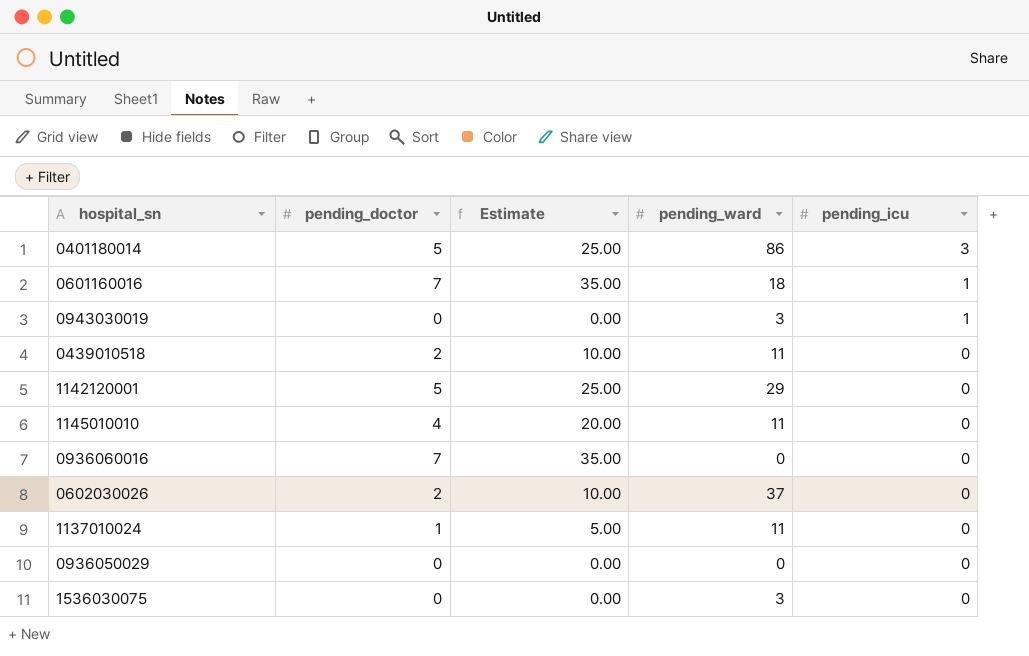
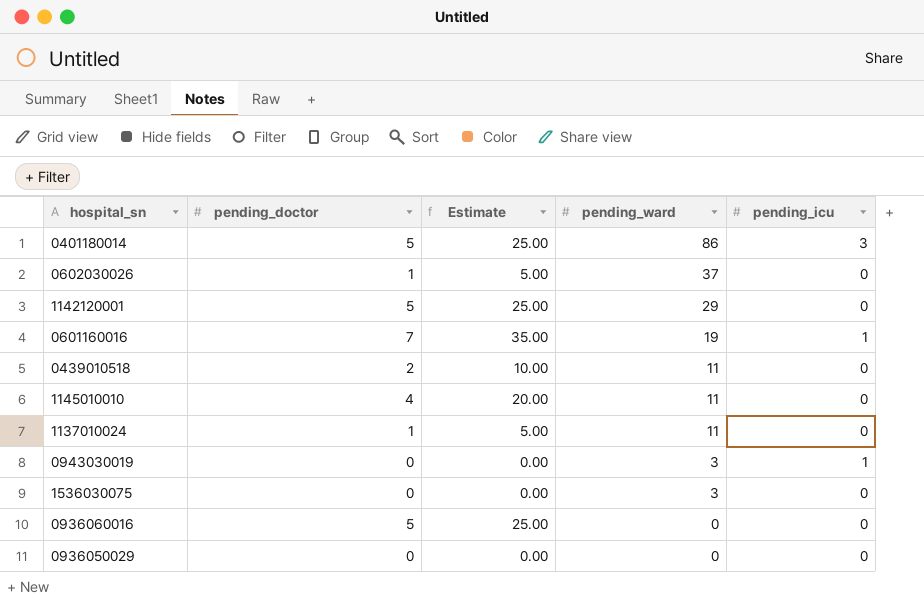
row order: pending_icu descending -> pending_ward descending
0602030026 | pending_doctor: 2 -> 1
0602030026 | Estimate: 10.00 -> 5.00
0601160016 | pending_ward: 18 -> 19
0936060016 | pending_doctor: 7 -> 5
0936060016 | Estimate: 35.00 -> 25.00

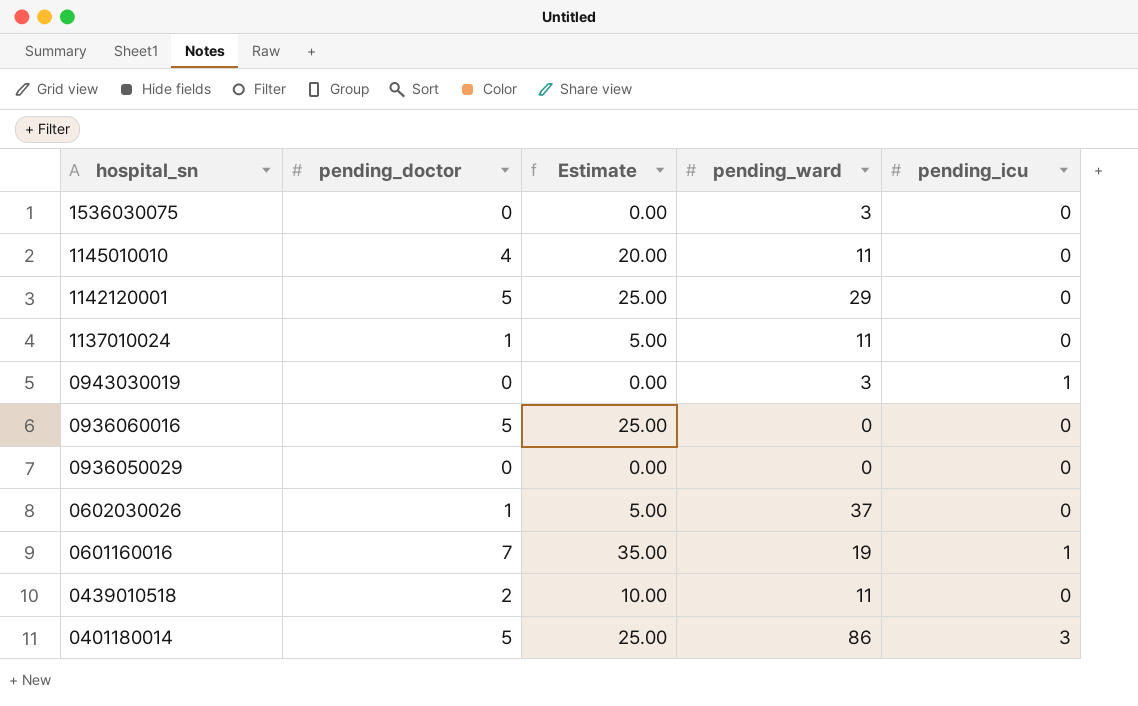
row order: pending_ward descending -> hospital_sn descending

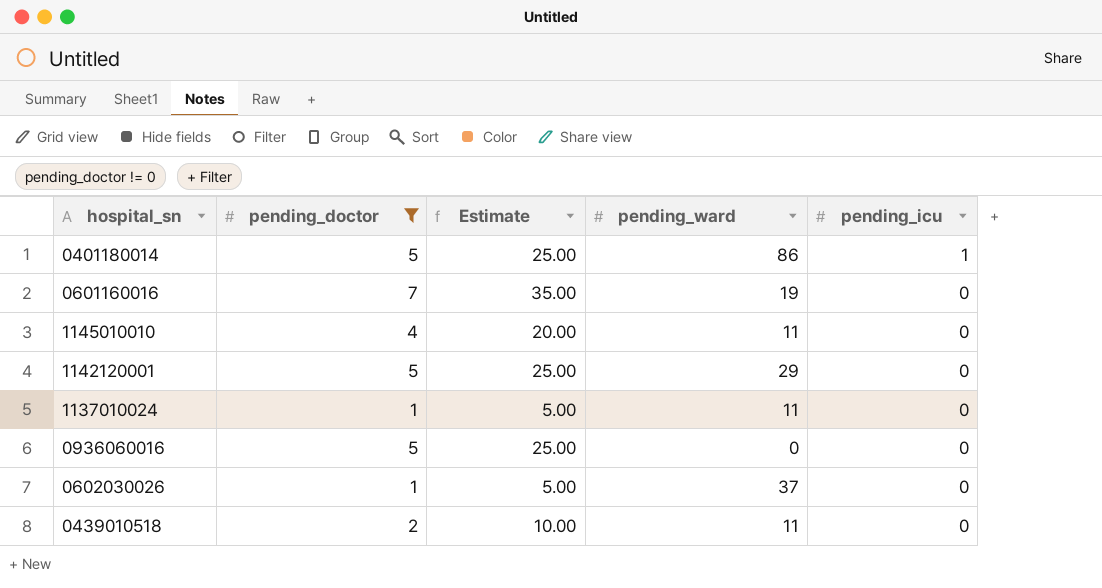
filter: none -> pending_doctor != 0
row order: hospital_sn descending -> pending_icu descending
0401180014 | pending_icu: 3 -> 1
0601160016 | pending_icu: 1 -> 0

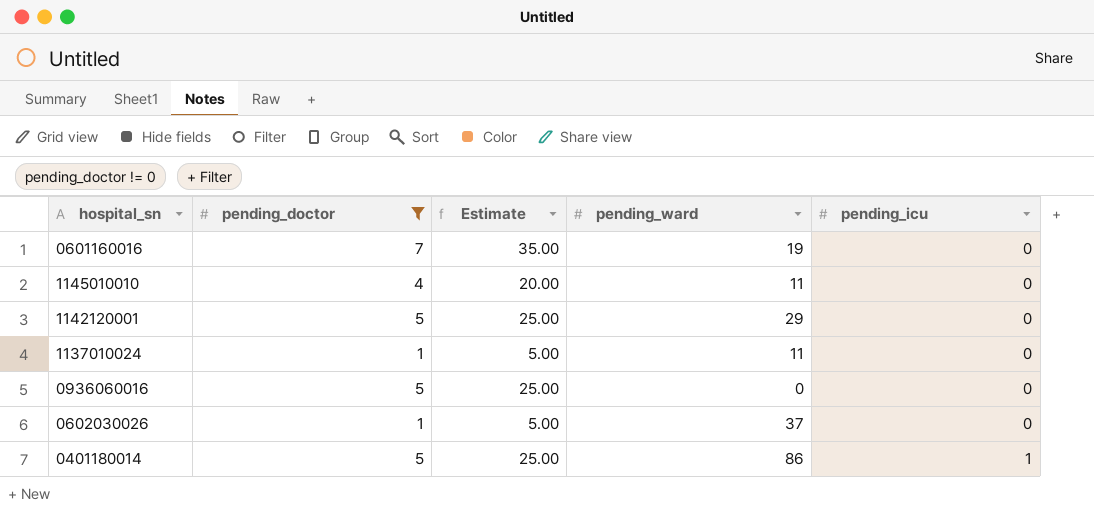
row order: pending_icu descending -> pending_icu ascending
row 0439010518: 2 | 10.00 | 11 | 0 -> none

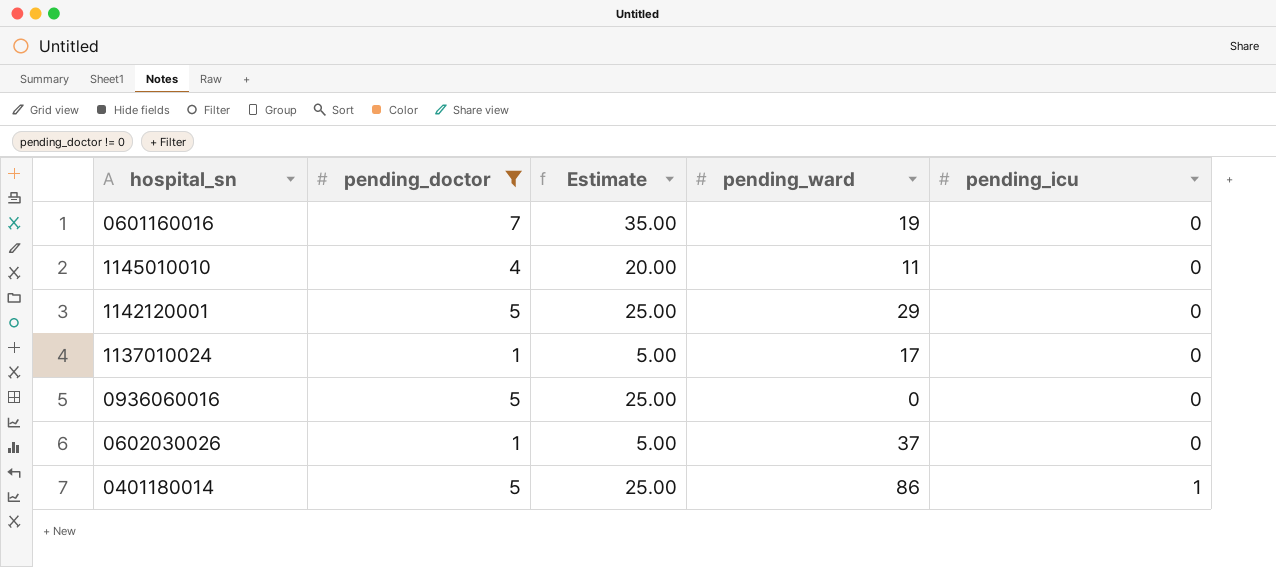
1137010024 | pending_ward: 11 -> 17

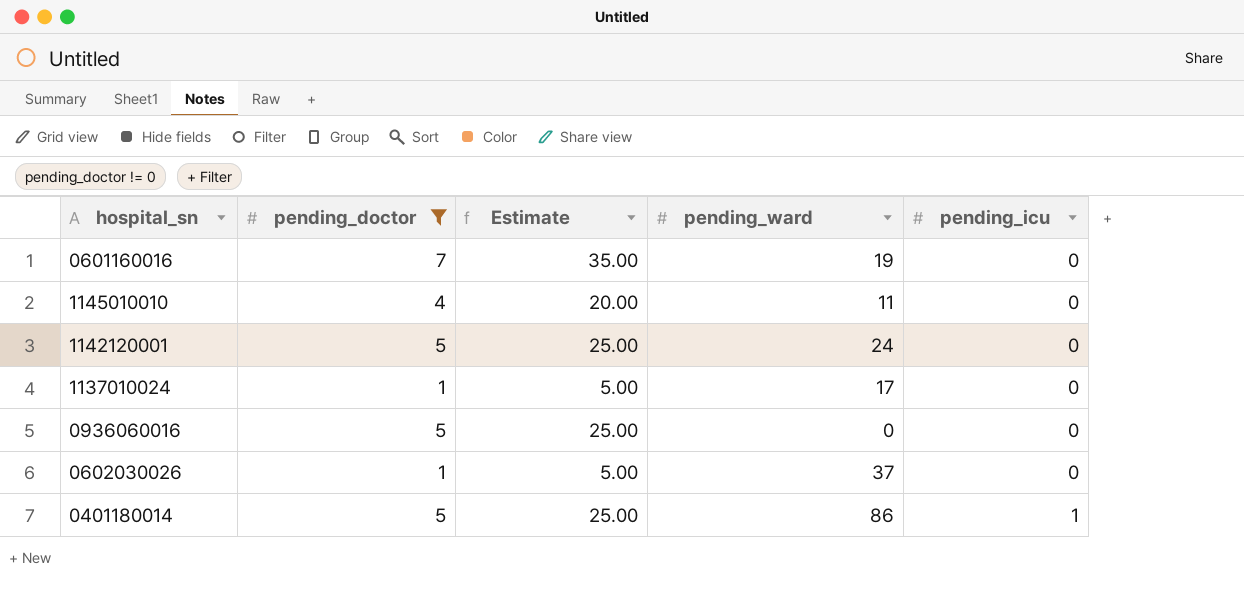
1142120001 | pending_ward: 29 -> 24

